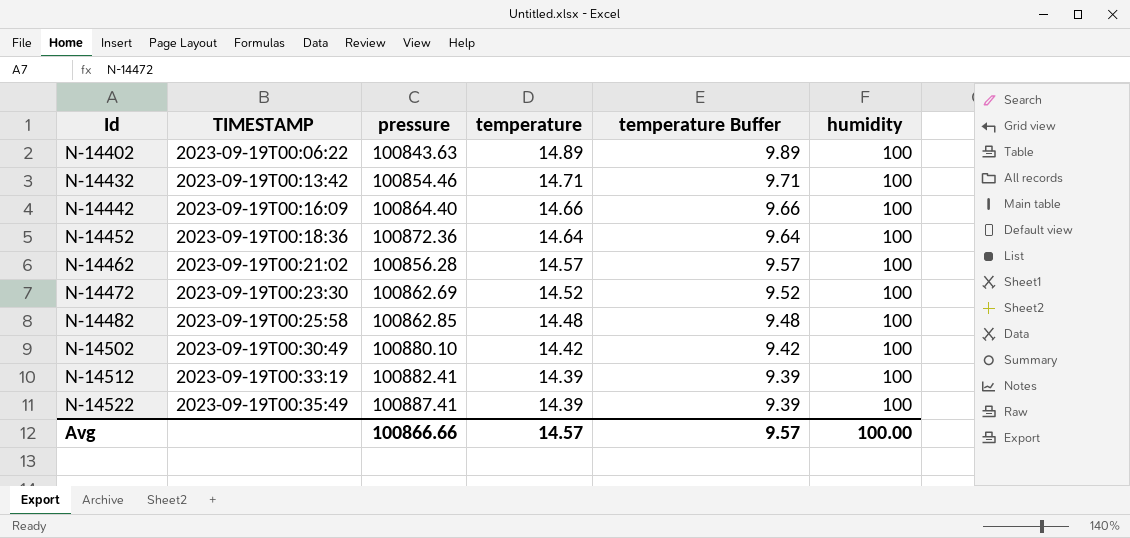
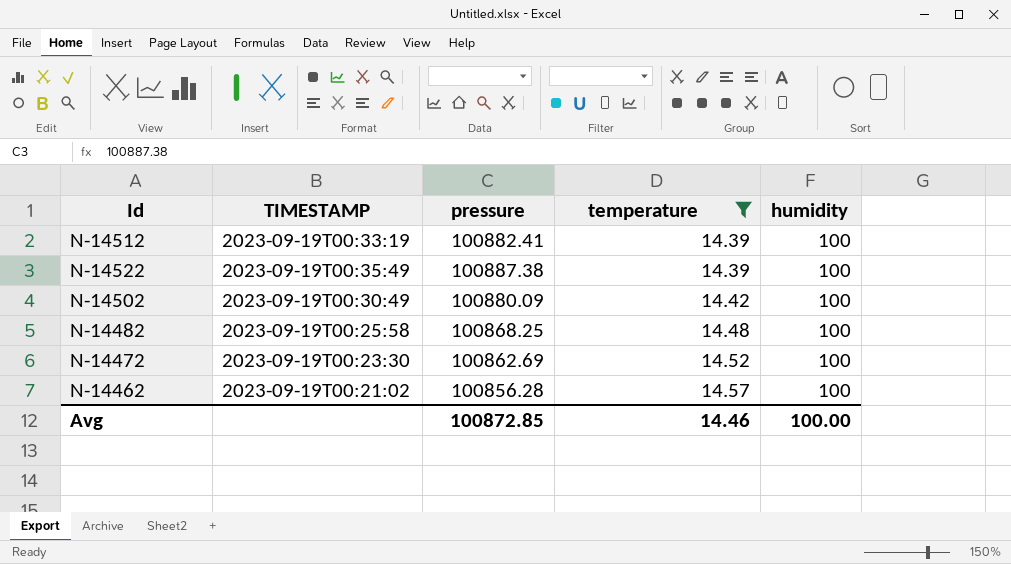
filter: none -> temperature <= 14.57
row order: Id ascending -> temperature ascending
column temperature Buffer | formula: [temperature] - 5 -> none
N-14522 | pressure: 100887.41 -> 100887.38
N-14502 | pressure: 100880.10 -> 100880.09
N-14482 | pressure: 100862.85 -> 100868.25
Avg | pressure: 100866.66 -> 100872.85
Avg | temperature: 14.57 -> 14.46

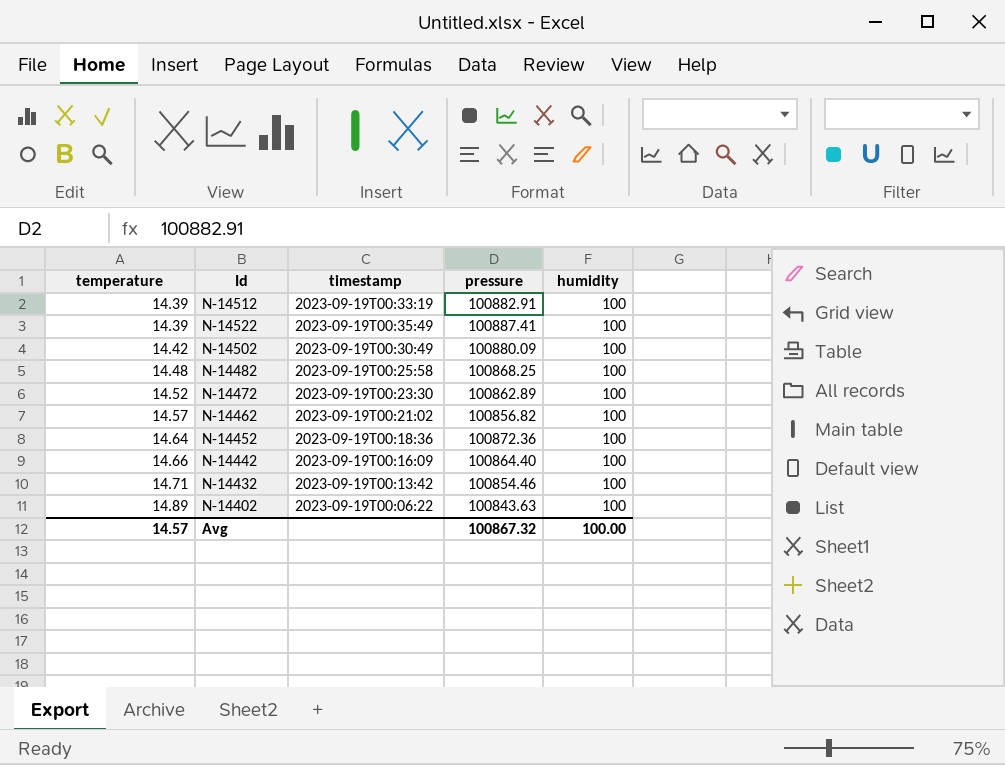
filter: temperature <= 14.57 -> none
column temperature | position: 4 -> 1
column name: TIMESTAMP -> timestamp
N-14512 | pressure: 100882.41 -> 100882.91
N-14522 | pressure: 100887.38 -> 100887.41
N-14472 | pressure: 100862.69 -> 100862.89
N-14462 | pressure: 100856.28 -> 100856.82
Avg | temperature: 14.46 -> 14.57
Avg | pressure: 100872.85 -> 100867.32

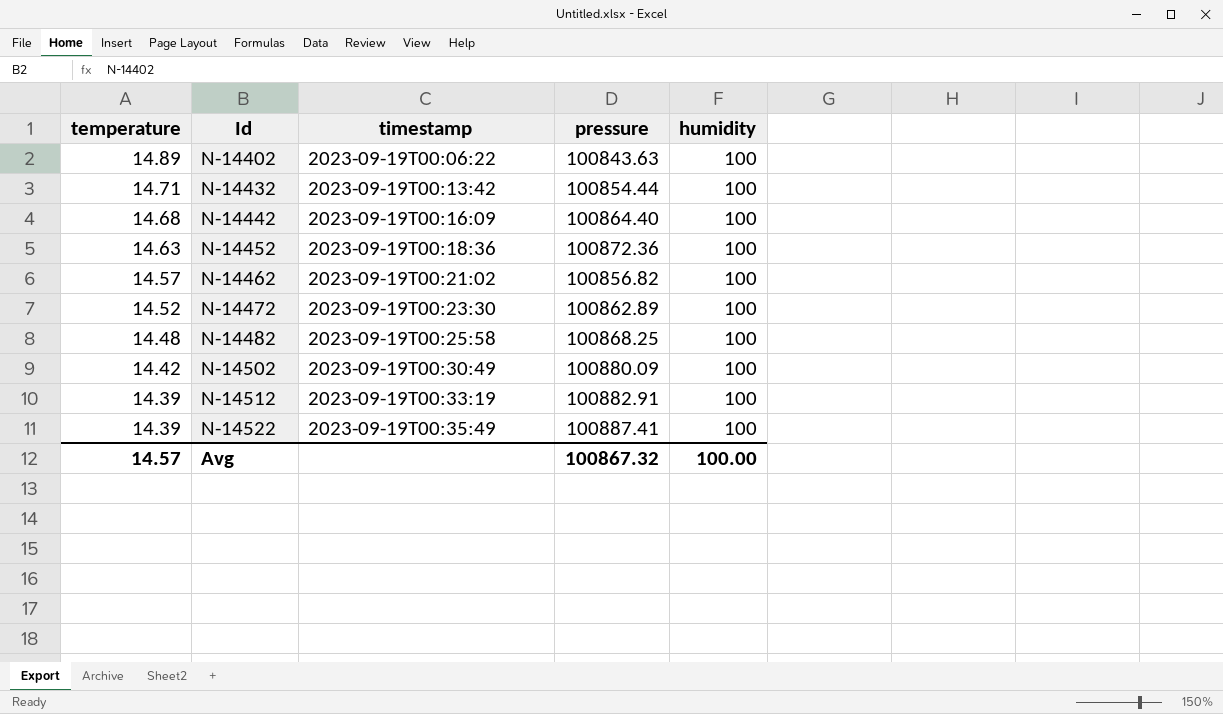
row order: temperature ascending -> temperature descending
N-14432 | pressure: 100854.46 -> 100854.44
N-14442 | temperature: 14.66 -> 14.68
N-14452 | temperature: 14.64 -> 14.63

